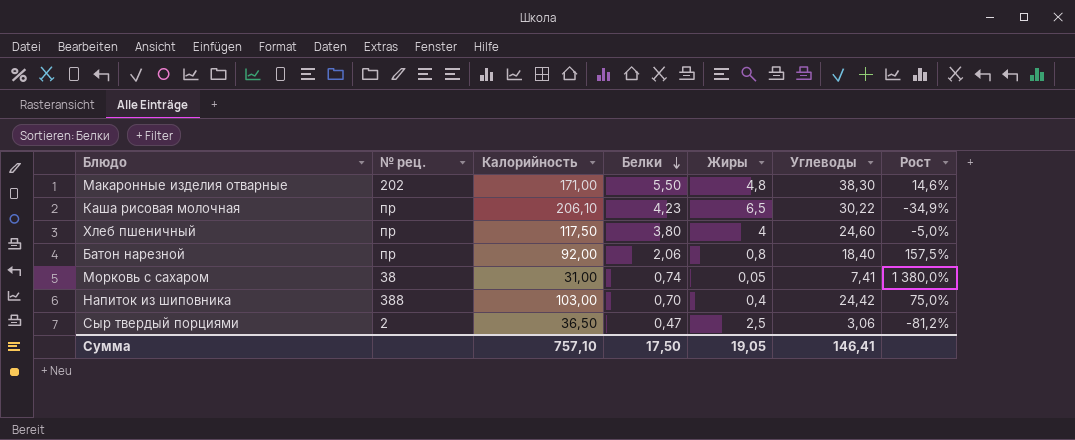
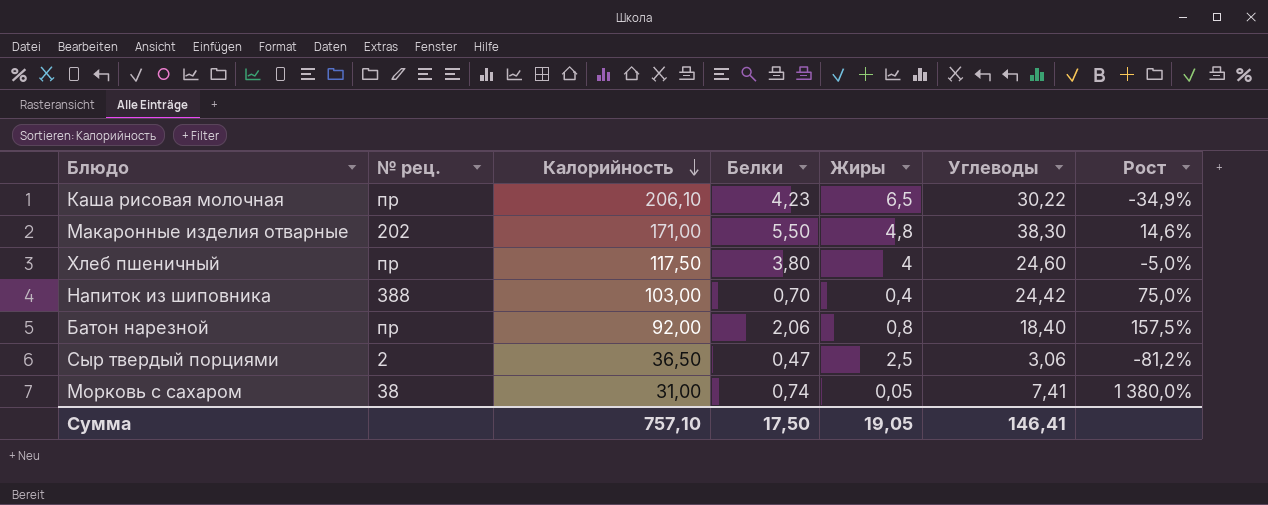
row order: Белки descending -> Калорийность descending

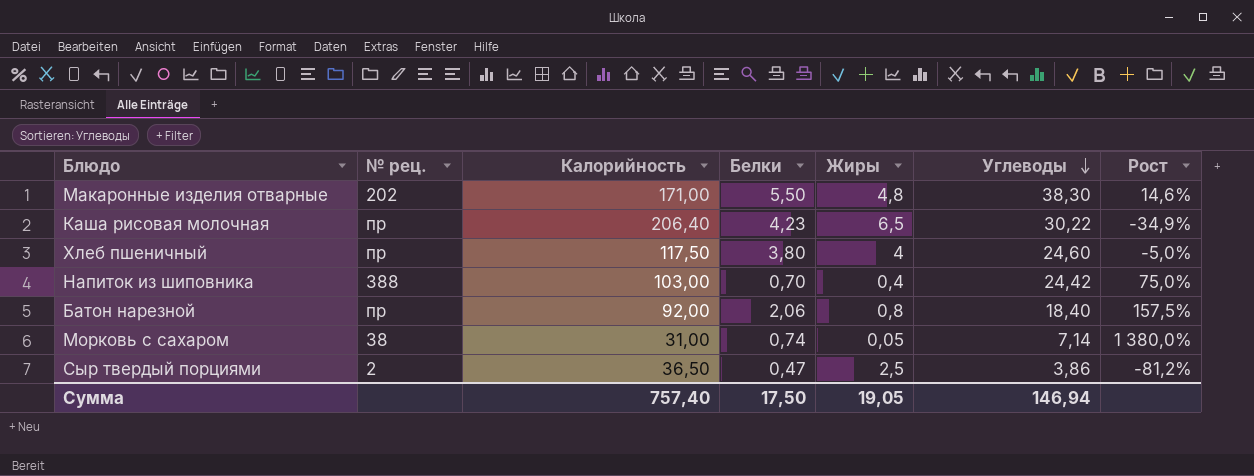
row order: Калорийность descending -> Углеводы descending
Каша рисовая молочная | Калорийность: 206,10 -> 206,40
Морковь с сахаром | Углеводы: 7,41 -> 7,14
Сыр твердый порциями | Углеводы: 3,06 -> 3,86
Сумма | Калорийность: 757,10 -> 757,40
Сумма | Углеводы: 146,41 -> 146,94

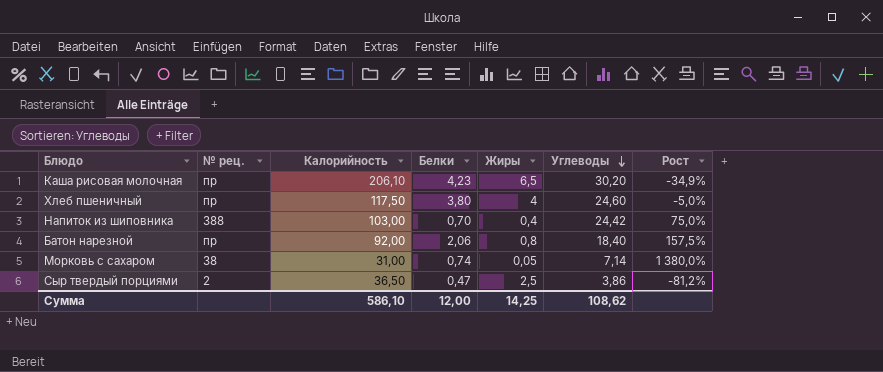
row Макаронные изделия отварные: 202 | 171,00 | 5,50 | 4,8 | 38,30 | 14,6% -> none
Каша рисовая молочная | Калорийность: 206,40 -> 206,10
Каша рисовая молочная | Углеводы: 30,22 -> 30,20
Сумма | Калорийность: 757,40 -> 586,10
Сумма | Белки: 17,50 -> 12,00
Сумма | Жиры: 19,05 -> 14,25
Сумма | Углеводы: 146,94 -> 108,62

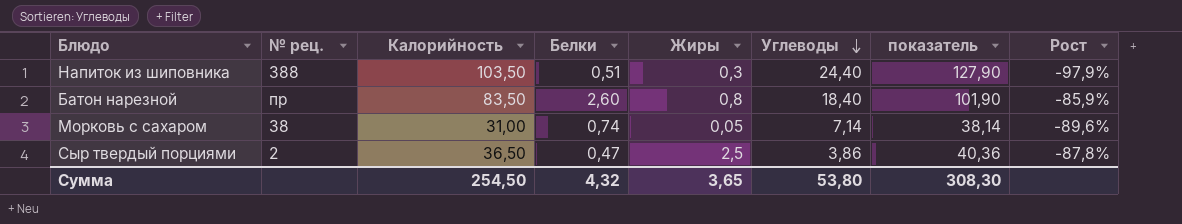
column показатель | formula: none -> [Калорийность] + [Углеводы]
column Рост | formula: ([Белки] - [Жиры]) / [Жиры] -> ([Белки] - [Углеводы]) / [Углеводы]
row Каша рисовая молочная: пр | 206,10 | 4,23 | 6,5 | 30,20 | -34,9% -> none
row Хлеб пшеничный: пр | 117,50 | 3,80 | 4 | 24,60 | -5,0% -> none
Напиток из шиповника | Калорийность: 103,00 -> 103,50
Напиток из шиповника | Белки: 0,70 -> 0,51
Напиток из шиповника | Жиры: 0,4 -> 0,3
Напиток из шиповника | Углеводы: 24,42 -> 24,40
Батон нарезной | Калорийность: 92,00 -> 83,50
Батон нарезной | Белки: 2,06 -> 2,60
Сумма | Калорийность: 586,10 -> 254,50
Сумма | Белки: 12,00 -> 4,32
Сумма | Жиры: 14,25 -> 3,65
Сумма | Углеводы: 108,62 -> 53,80

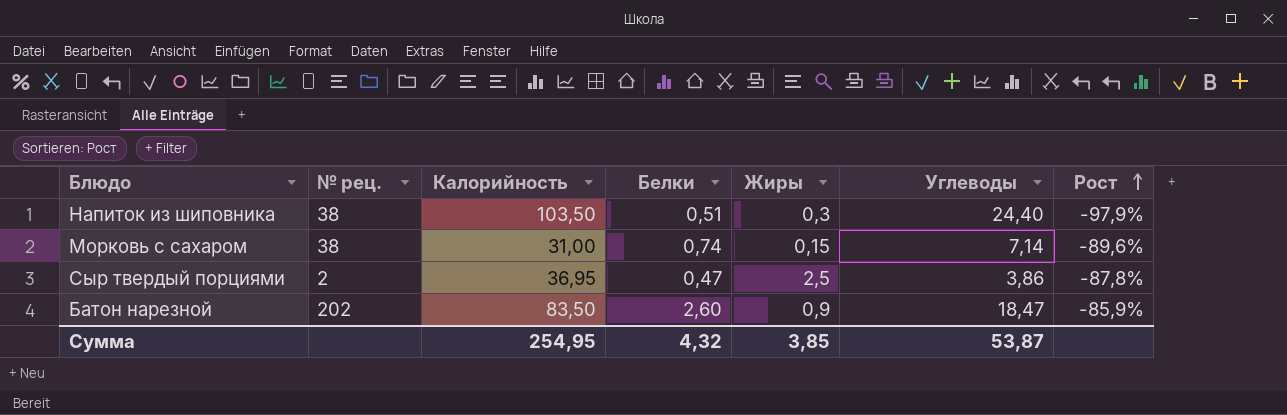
row order: Углеводы descending -> Рост ascending
column показатель | formula: [Калорийность] + [Углеводы] -> none
Напиток из шиповника | № рец.: 388 -> 38
Морковь с сахаром | Жиры: 0,05 -> 0,15
Сыр твердый порциями | Калорийность: 36,50 -> 36,95
Батон нарезной | № рец.: пр -> 202
Батон нарезной | Жиры: 0,8 -> 0,9
Батон нарезной | Углеводы: 18,40 -> 18,47
Сумма | Калорийность: 254,50 -> 254,95
Сумма | Жиры: 3,65 -> 3,85
Сумма | Углеводы: 53,80 -> 53,87

